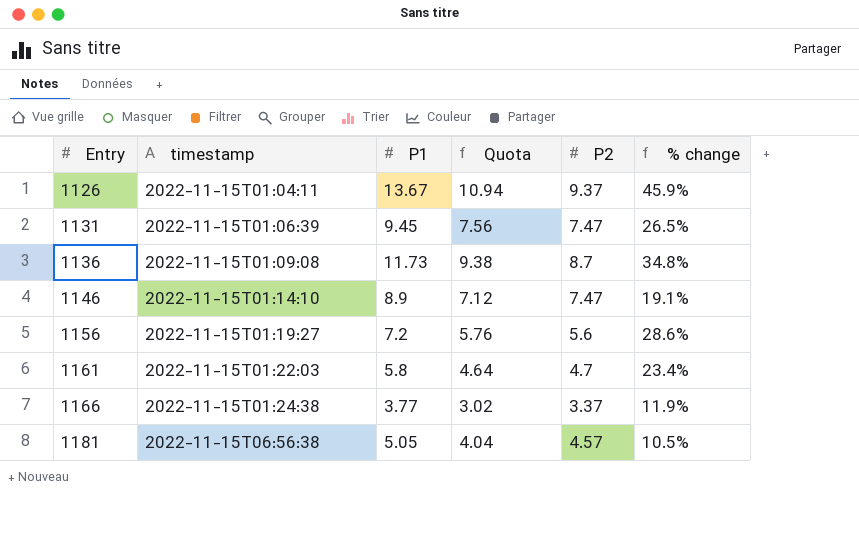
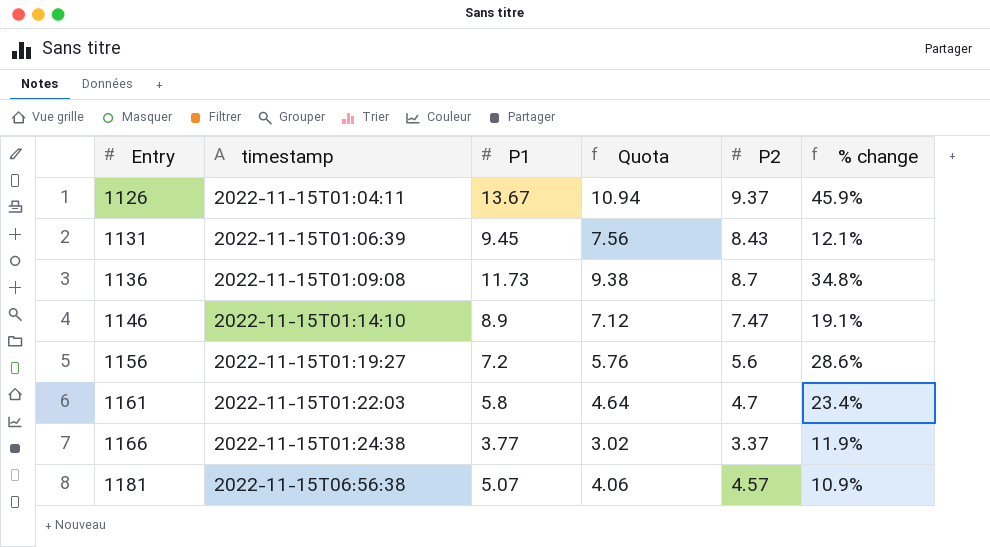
1131 | P2: 7.47 -> 8.43
1131 | % change: 26.5% -> 12.1%
1181 | P1: 5.05 -> 5.07
1181 | Quota: 4.04 -> 4.06
1181 | % change: 10.5% -> 10.9%

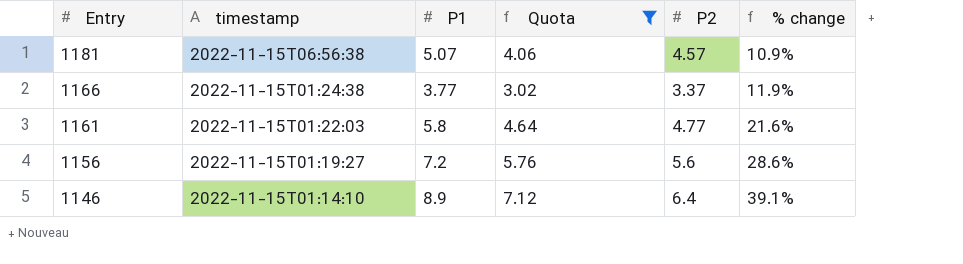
filter: none -> Quota <= 7.12
row order: Entry ascending -> Entry descending
1161 | P2: 4.7 -> 4.77
1161 | % change: 23.4% -> 21.6%
1146 | P2: 7.47 -> 6.4
1146 | % change: 19.1% -> 39.1%

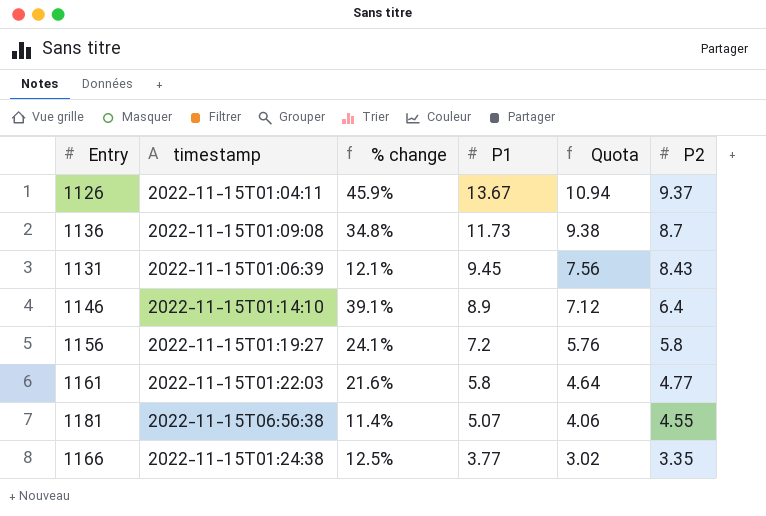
filter: Quota <= 7.12 -> none
row order: Entry descending -> P1 descending
column % change | position: 6 -> 3
1156 | % change: 28.6% -> 24.1%
1156 | P2: 5.6 -> 5.8
1181 | % change: 10.9% -> 11.4%
1181 | P2: 4.57 -> 4.55
1166 | % change: 11.9% -> 12.5%
1166 | P2: 3.37 -> 3.35

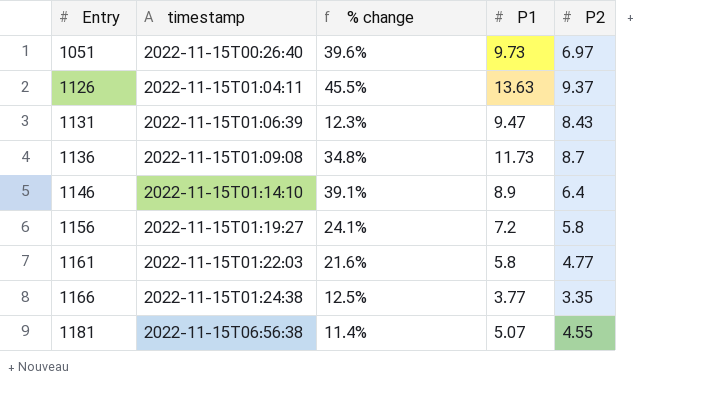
row order: P1 descending -> Entry ascending
column Quota | formula: [P1] * 0.8 -> none
row 1051: none -> 2022-11-15T00:26:40 | 39.6% | 9.73 | 6.97
1126 | % change: 45.9% -> 45.5%
1126 | P1: 13.67 -> 13.63
1131 | % change: 12.1% -> 12.3%
1131 | P1: 9.45 -> 9.47

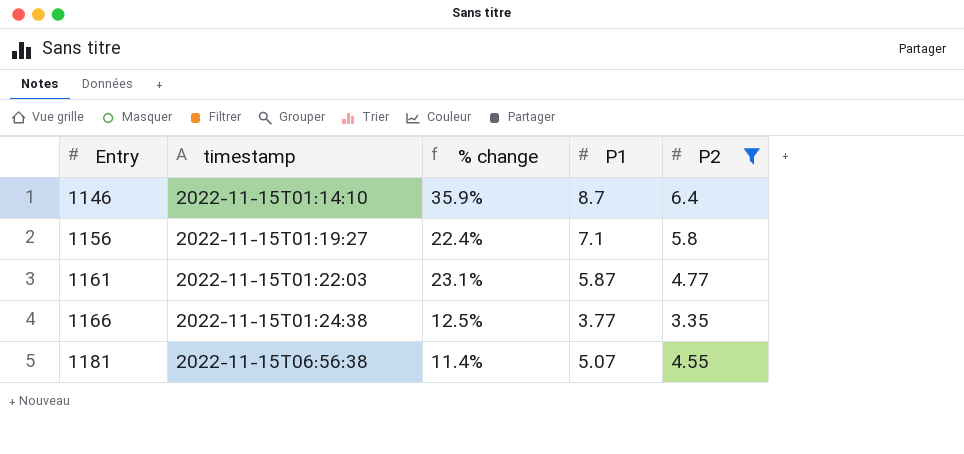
filter: none -> P2 <= 6.4
1146 | % change: 39.1% -> 35.9%
1146 | P1: 8.9 -> 8.7
1156 | % change: 24.1% -> 22.4%
1156 | P1: 7.2 -> 7.1
1161 | % change: 21.6% -> 23.1%
1161 | P1: 5.8 -> 5.87

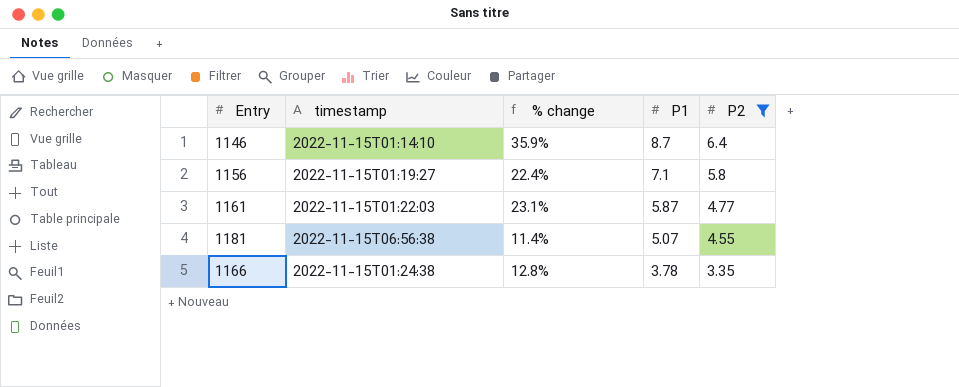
row order: Entry ascending -> P1 descending
1166 | % change: 12.5% -> 12.8%
1166 | P1: 3.77 -> 3.78

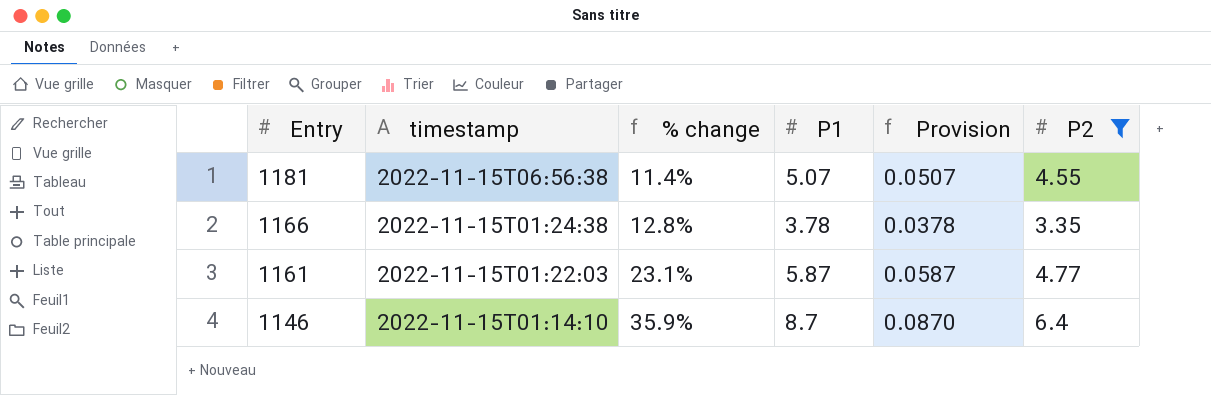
row order: P1 descending -> Entry descending
column Provision | formula: none -> [P1] * 0.01
row 1156: 2022-11-15T01:19:27 | 22.4% | 7.1 | 5.8 -> none

